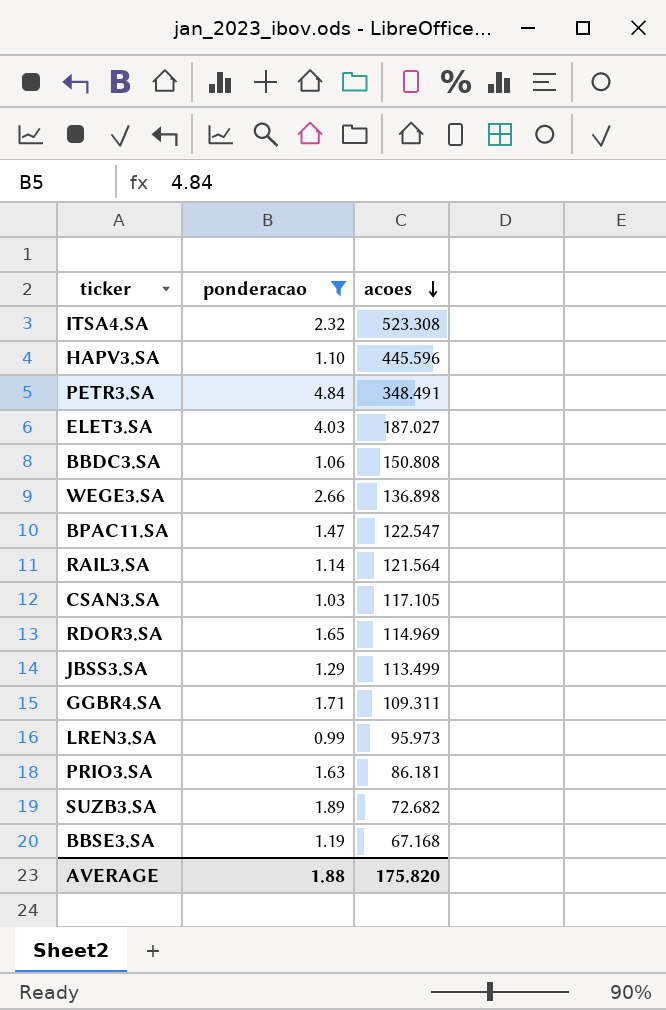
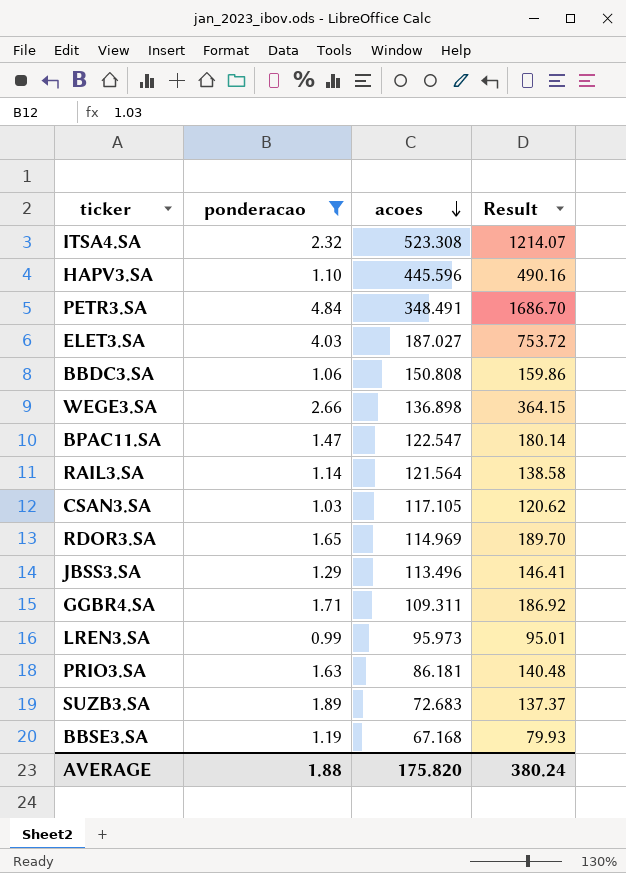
column Result | formula: none -> [ponderacao] * [acoes]
JBSS3.SA | acoes: 113.499 -> 113.496
SUZB3.SA | acoes: 72.682 -> 72.683

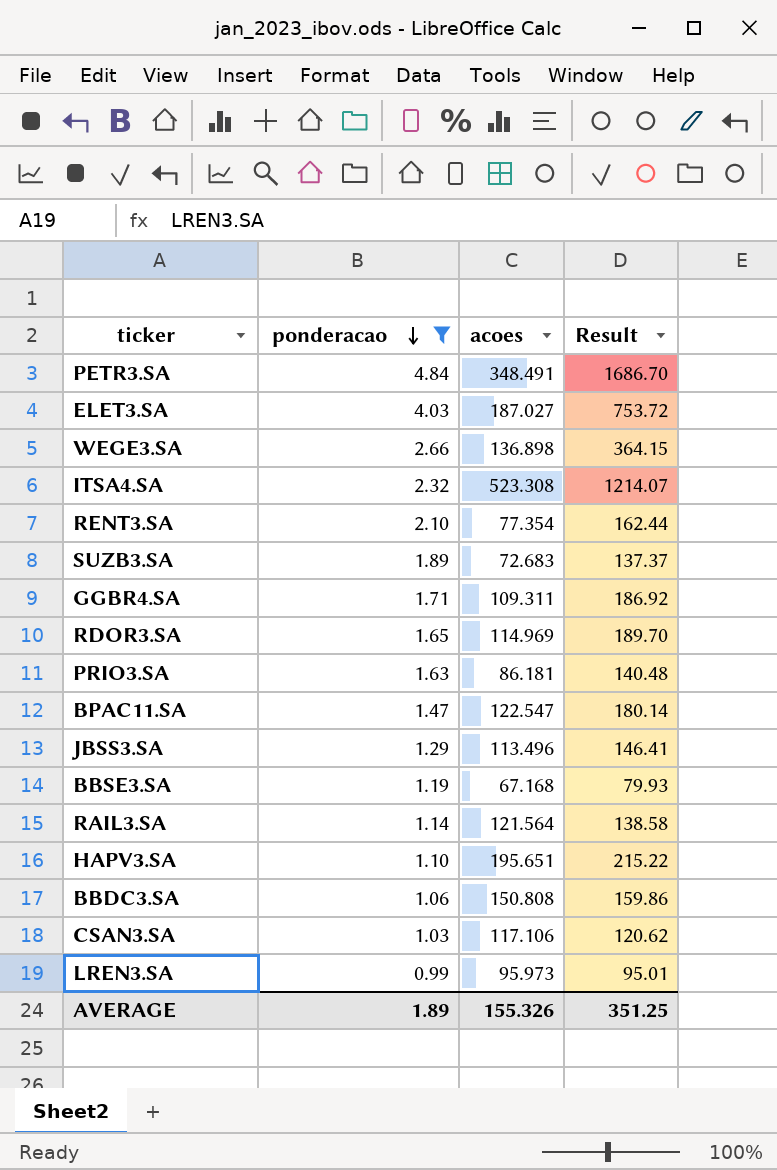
row order: acoes descending -> ponderacao descending
row RENT3.SA: none -> 2.10 | 77.354 | 162.44
HAPV3.SA | acoes: 445.596 -> 195.651
HAPV3.SA | Result: 490.16 -> 215.22
CSAN3.SA | acoes: 117.105 -> 117.106
AVERAGE | ponderacao: 1.88 -> 1.89
AVERAGE | acoes: 175.820 -> 155.326
AVERAGE | Result: 380.24 -> 351.25

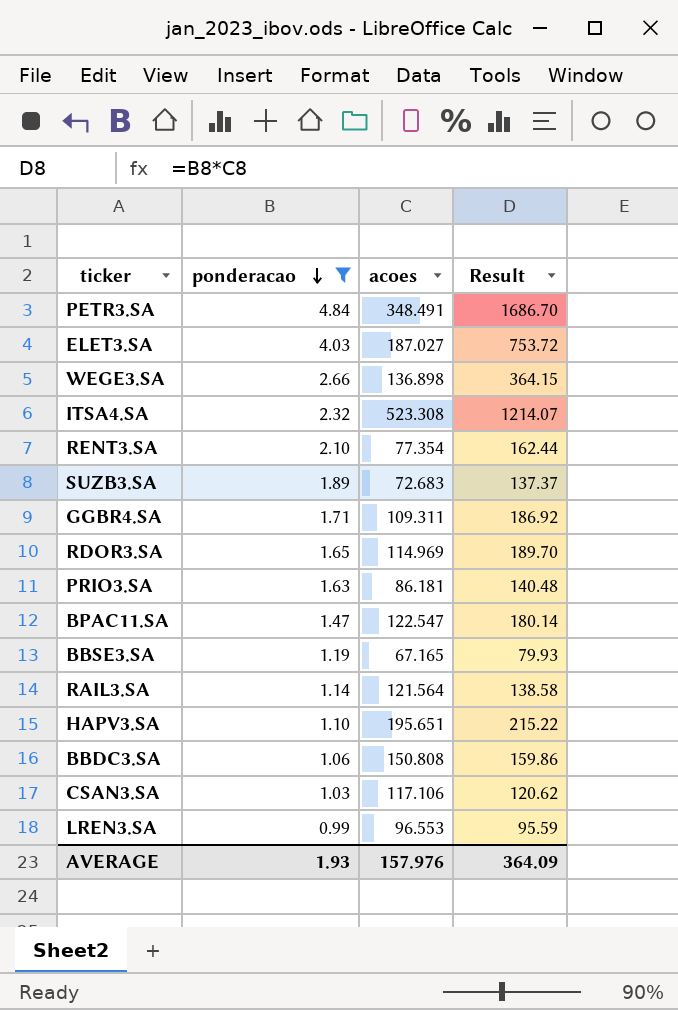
row JBSS3.SA: 1.29 | 113.496 | 146.41 -> none
BBSE3.SA | acoes: 67.168 -> 67.165
LREN3.SA | acoes: 95.973 -> 96.553
LREN3.SA | Result: 95.01 -> 95.59
AVERAGE | ponderacao: 1.89 -> 1.93
AVERAGE | acoes: 155.326 -> 157.976
AVERAGE | Result: 351.25 -> 364.09

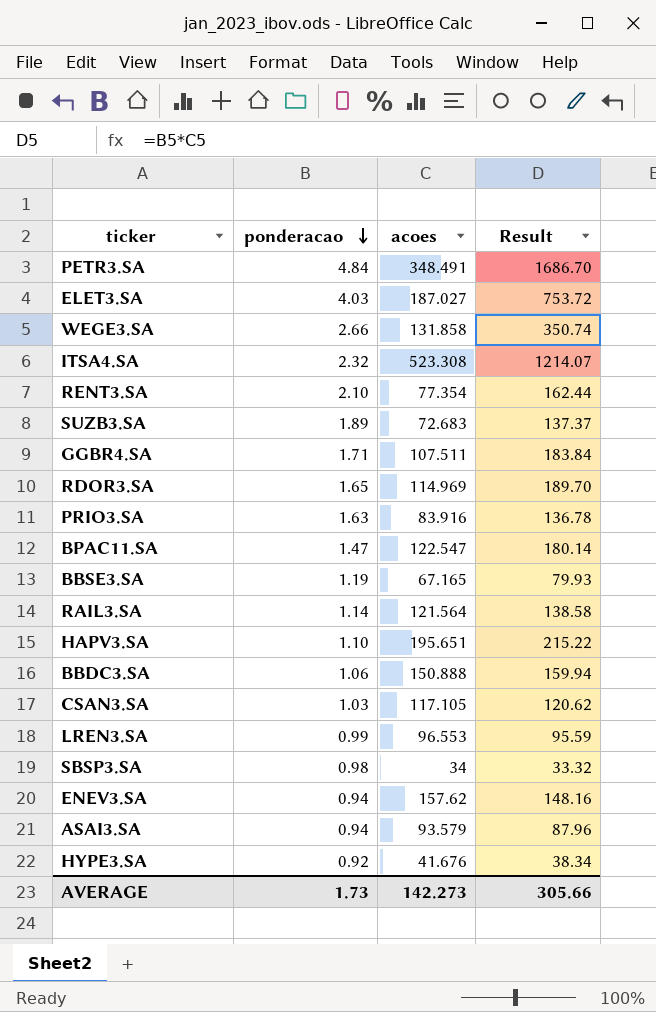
filter: ponderacao >= 0.99 -> none
WEGE3.SA | acoes: 136.898 -> 131.858
WEGE3.SA | Result: 364.15 -> 350.74
GGBR4.SA | acoes: 109.311 -> 107.511
GGBR4.SA | Result: 186.92 -> 183.84
PRIO3.SA | acoes: 86.181 -> 83.916
PRIO3.SA | Result: 140.48 -> 136.78
BBDC3.SA | acoes: 150.808 -> 150.888
BBDC3.SA | Result: 159.86 -> 159.94
CSAN3.SA | acoes: 117.106 -> 117.105
AVERAGE | ponderacao: 1.93 -> 1.73
AVERAGE | acoes: 157.976 -> 142.273
AVERAGE | Result: 364.09 -> 305.66

